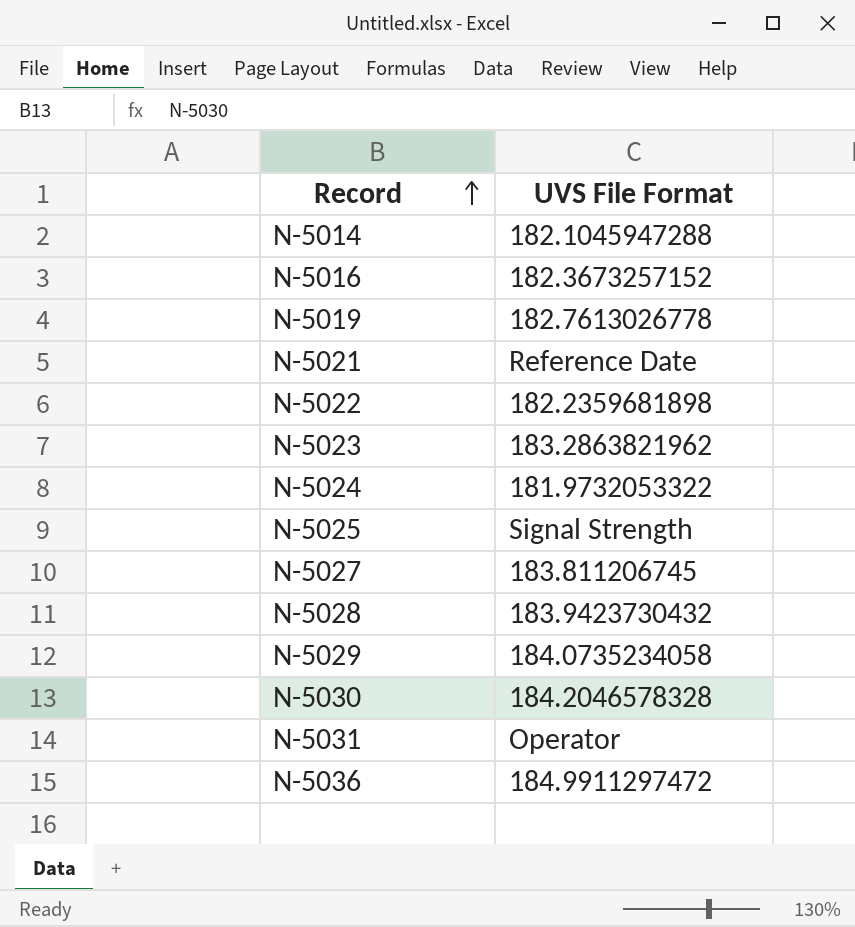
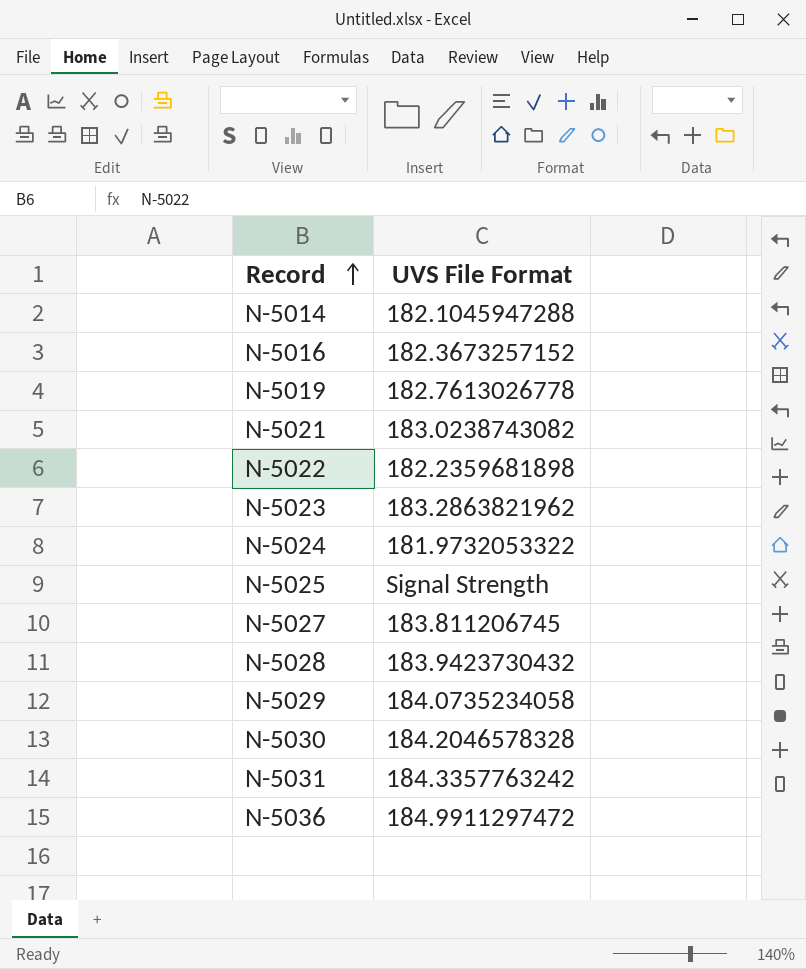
N-5021 | UVS File Format: Reference Date -> 183.0238743082
N-5031 | UVS File Format: Operator -> 184.3357763242

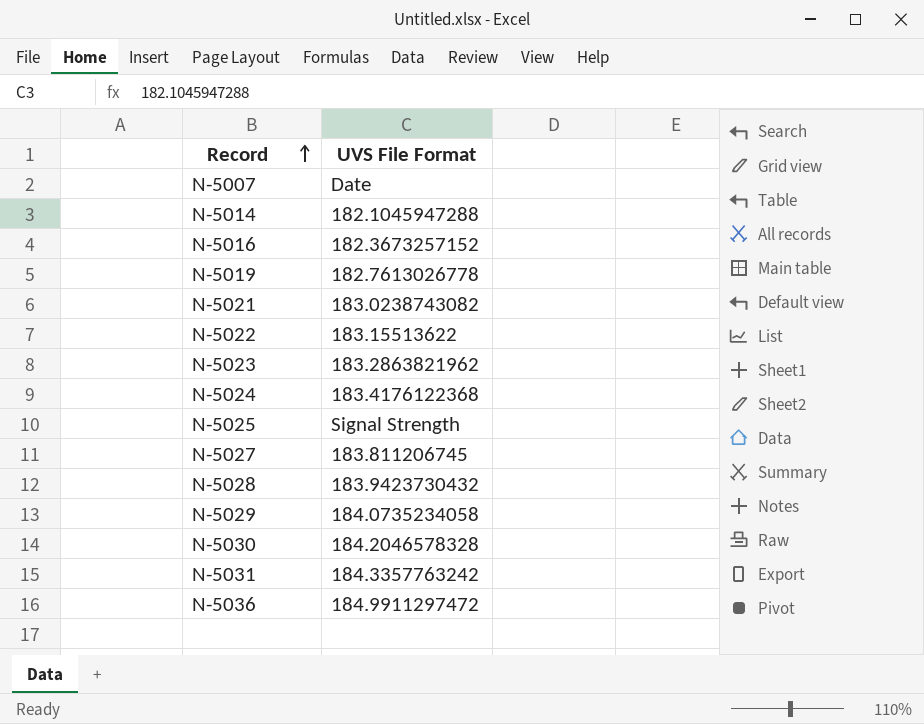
row N-5007: none -> Date
N-5022 | UVS File Format: 182.2359681898 -> 183.15513622
N-5024 | UVS File Format: 181.9732053322 -> 183.4176122368

